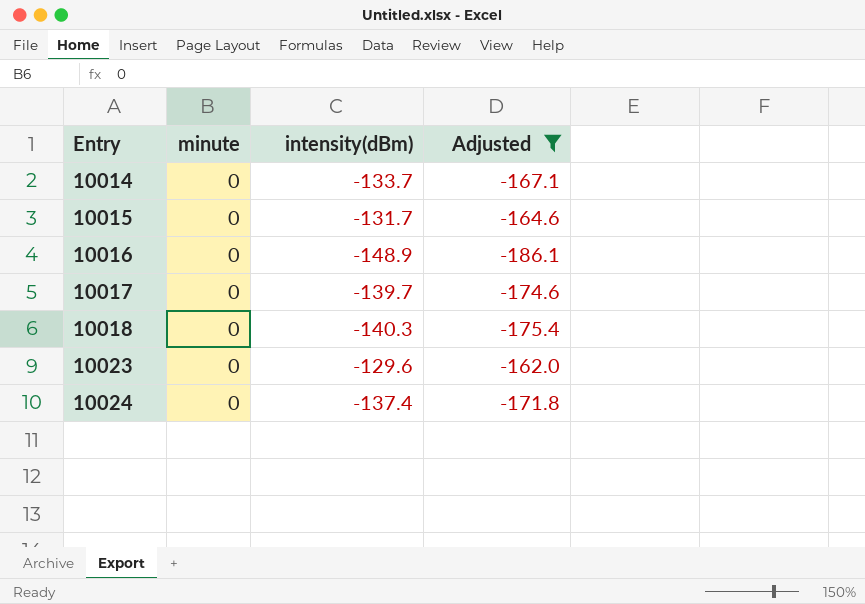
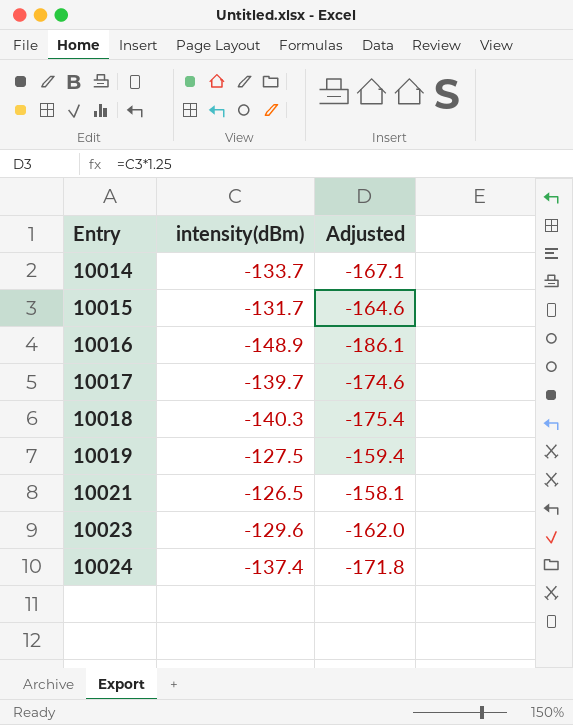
filter: Adjusted <= -162.0 -> none
column minute | position: 2 -> none

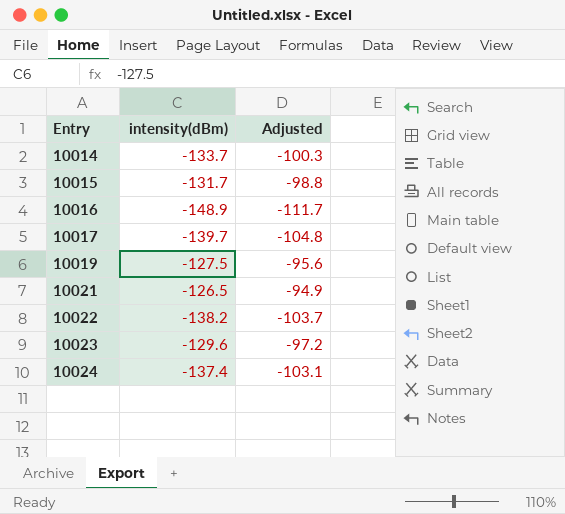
column Adjusted | formula: [intensity(dBm)] * 1.25 -> [intensity(dBm)] * 0.75
row 10018: -140.3 | -175.4 -> none
row 10022: none -> -138.2 | -103.7

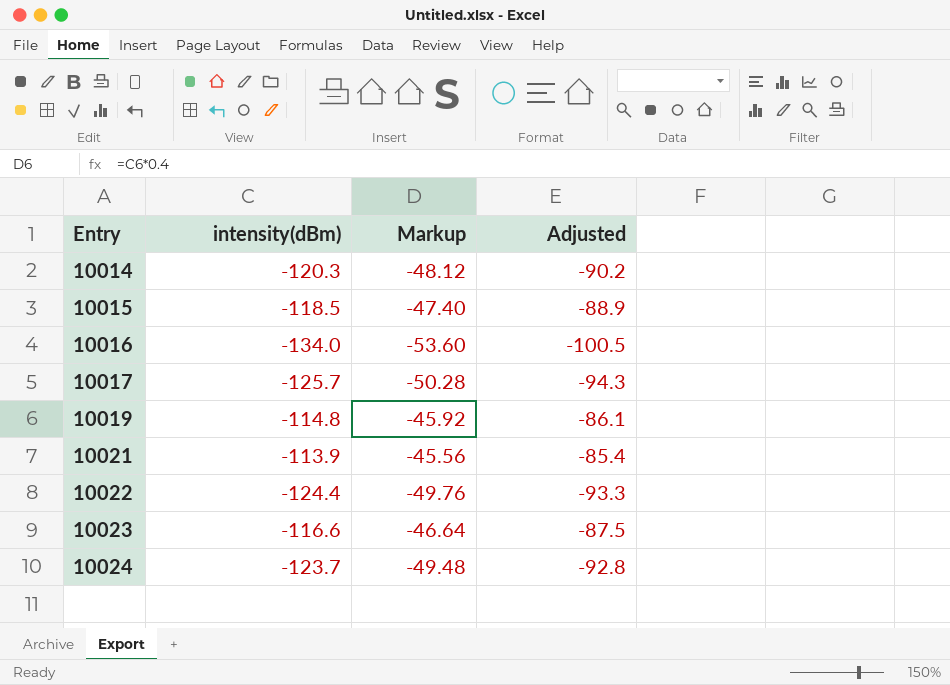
column Markup | formula: none -> [intensity(dBm)] * 0.4
10014 | intensity(dBm): -133.7 -> -120.3
10014 | Adjusted: -100.3 -> -90.2
10015 | intensity(dBm): -131.7 -> -118.5
10015 | Adjusted: -98.8 -> -88.9
10016 | intensity(dBm): -148.9 -> -134.0
10016 | Adjusted: -111.7 -> -100.5
10017 | intensity(dBm): -139.7 -> -125.7
10017 | Adjusted: -104.8 -> -94.3
10019 | intensity(dBm): -127.5 -> -114.8
10019 | Adjusted: -95.6 -> -86.1
10021 | intensity(dBm): -126.5 -> -113.9
10021 | Adjusted: -94.9 -> -85.4
10022 | intensity(dBm): -138.2 -> -124.4
10022 | Adjusted: -103.7 -> -93.3
10023 | intensity(dBm): -129.6 -> -116.6
10023 | Adjusted: -97.2 -> -87.5
10024 | intensity(dBm): -137.4 -> -123.7
10024 | Adjusted: -103.1 -> -92.8

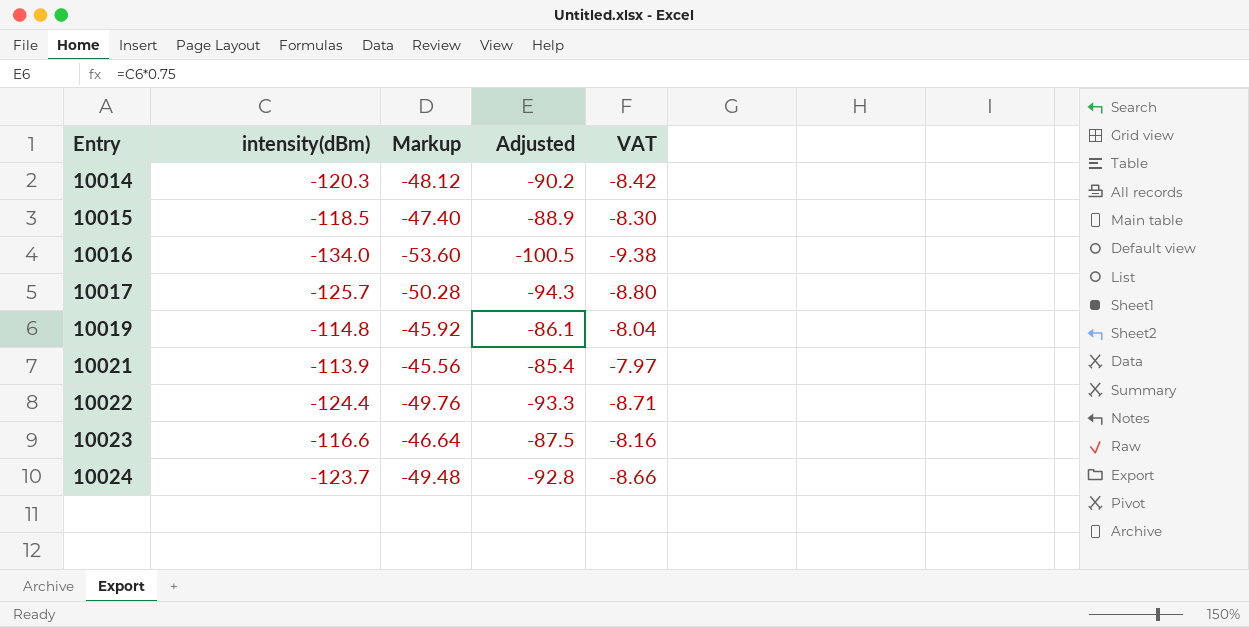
column VAT | formula: none -> [intensity(dBm)] * 0.07

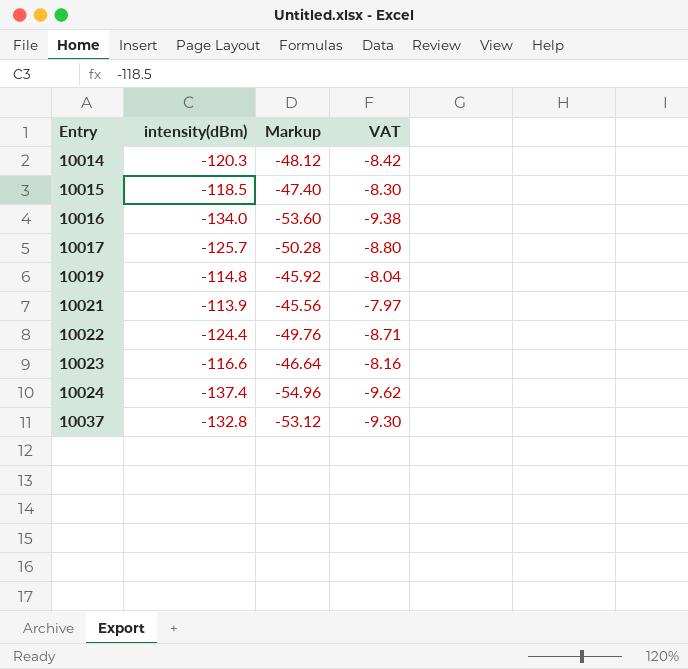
column Adjusted | formula: [intensity(dBm)] * 0.75 -> none
10024 | intensity(dBm): -123.7 -> -137.4
10024 | Markup: -49.48 -> -54.96
10024 | VAT: -8.66 -> -9.62
row 10037: none -> -132.8 | -53.12 | -9.30

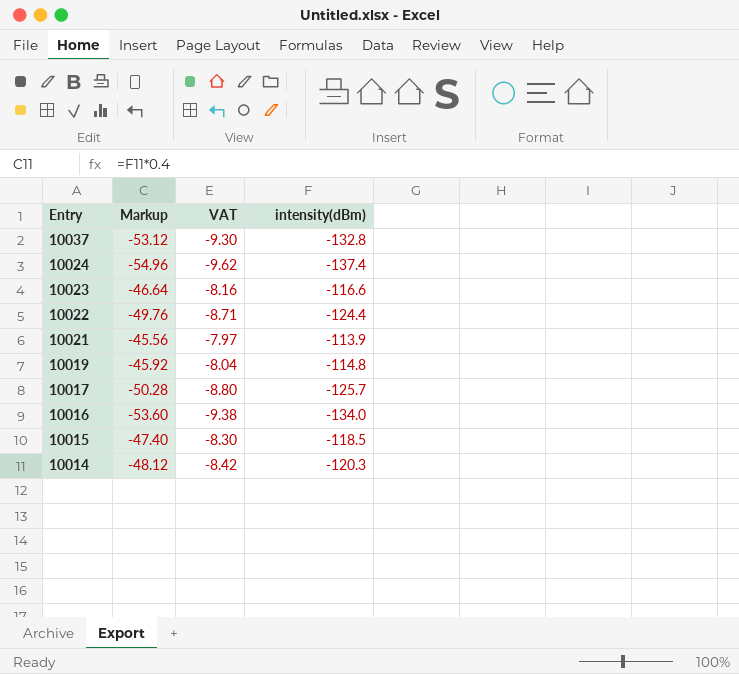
row order: Entry ascending -> Entry descending
column intensity(dBm) | position: 2 -> 4

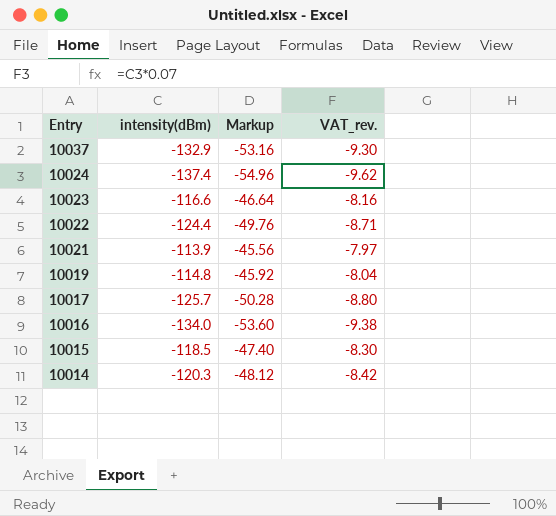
column intensity(dBm) | position: 4 -> 2
column name: VAT -> VAT_rev.
10037 | intensity(dBm): -132.8 -> -132.9
10037 | Markup: -53.12 -> -53.16

